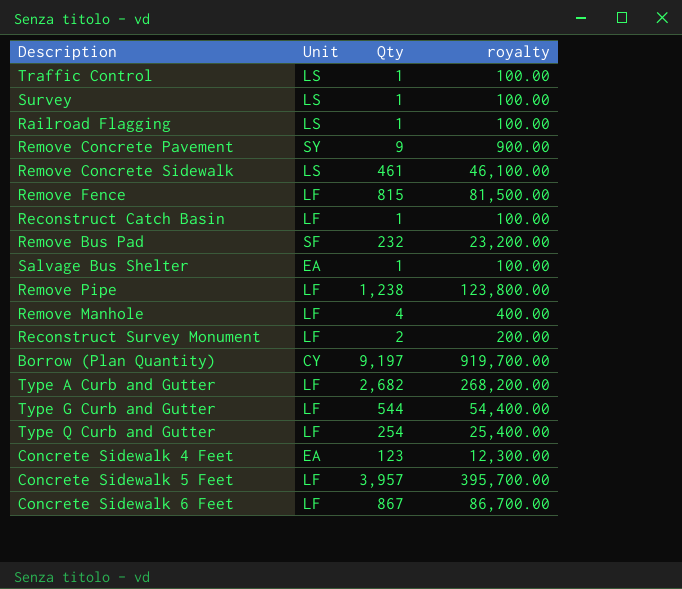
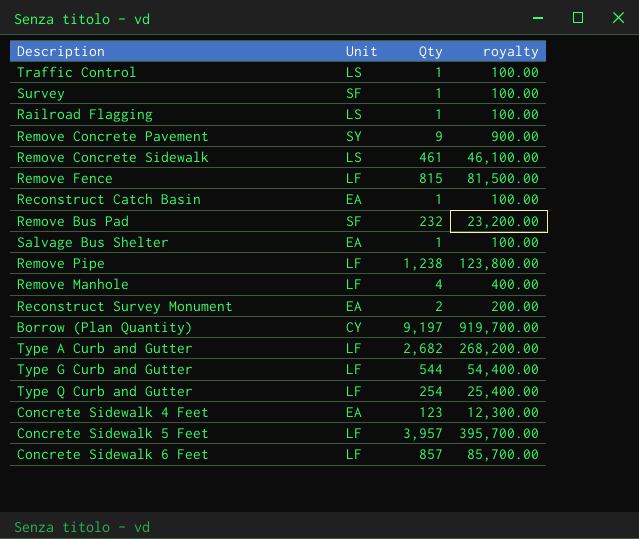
Survey | Unit: LS -> SF
Reconstruct Catch Basin | Unit: LF -> EA
Reconstruct Survey Monument | Unit: LF -> EA
Concrete Sidewalk 6 Feet | Qty: 867 -> 857
Concrete Sidewalk 6 Feet | royalty: 86,700.00 -> 85,700.00

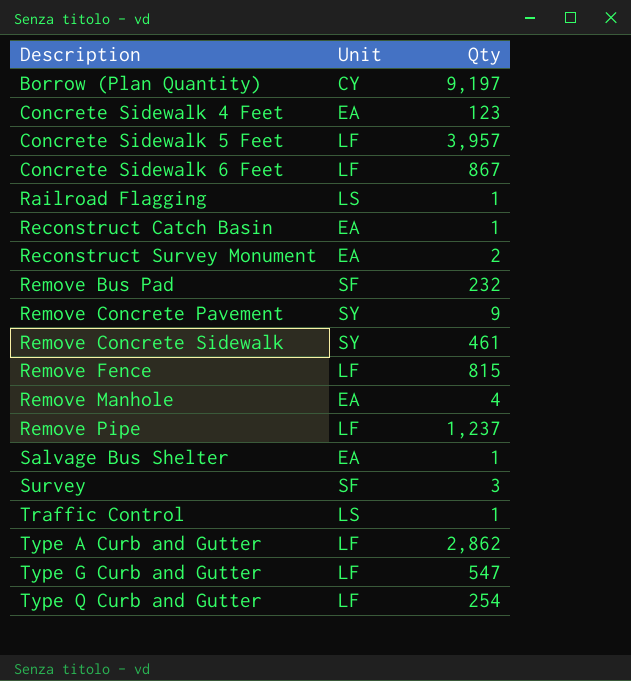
row order: none -> Description ascending
column royalty | formula: [Qty] * 100 -> none
Concrete Sidewalk 6 Feet | Qty: 857 -> 867
Remove Concrete Sidewalk | Unit: LS -> SY
Remove Manhole | Unit: LF -> EA
Remove Pipe | Qty: 1,238 -> 1,237
Survey | Qty: 1 -> 3
Type A Curb and Gutter | Qty: 2,682 -> 2,862
Type G Curb and Gutter | Qty: 544 -> 547

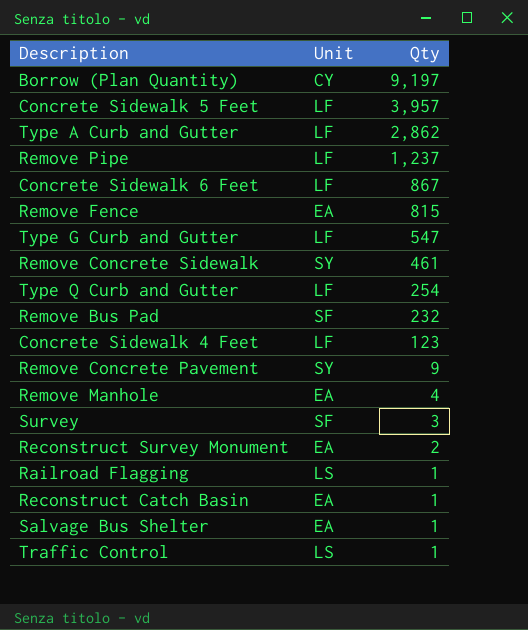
row order: Description ascending -> Qty descending
Remove Fence | Unit: LF -> EA
Concrete Sidewalk 4 Feet | Unit: EA -> LF

